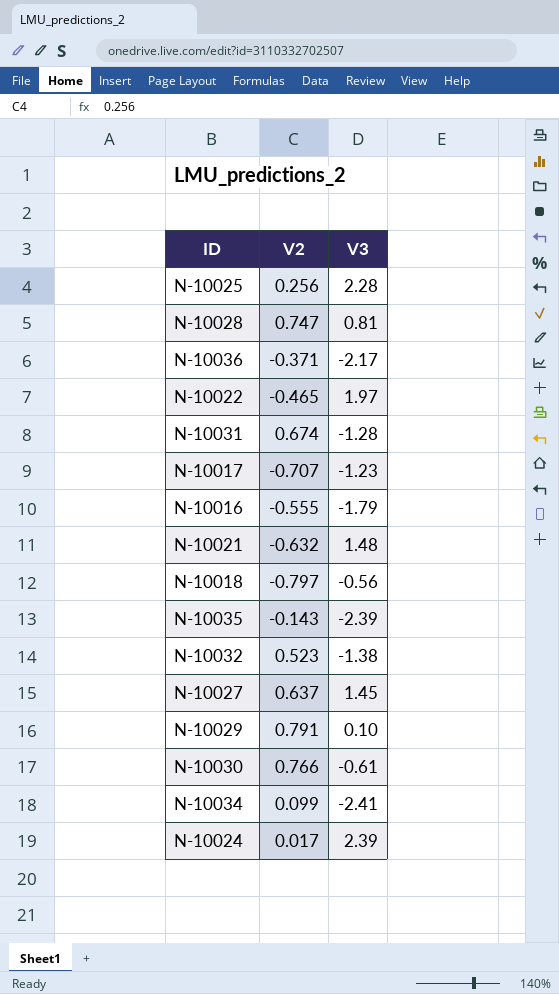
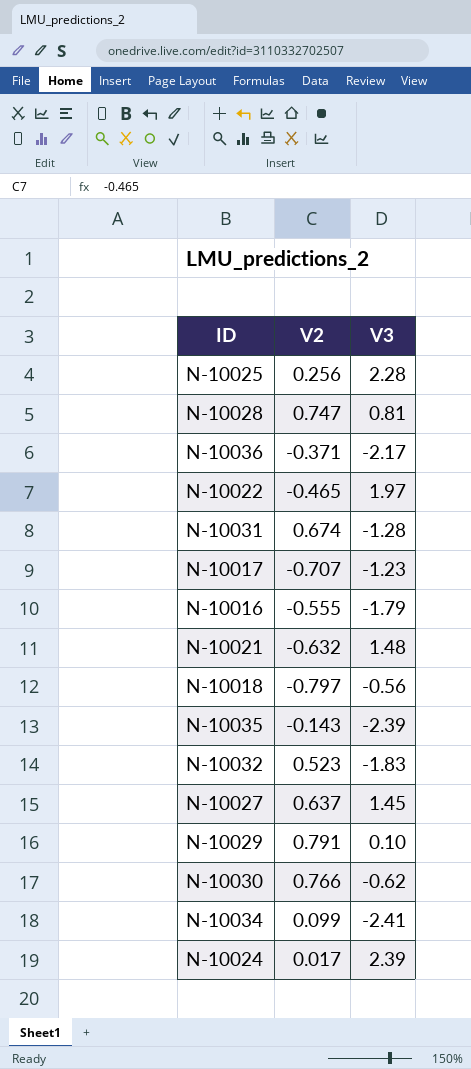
N-10032 | V3: -1.38 -> -1.83
N-10030 | V3: -0.61 -> -0.62

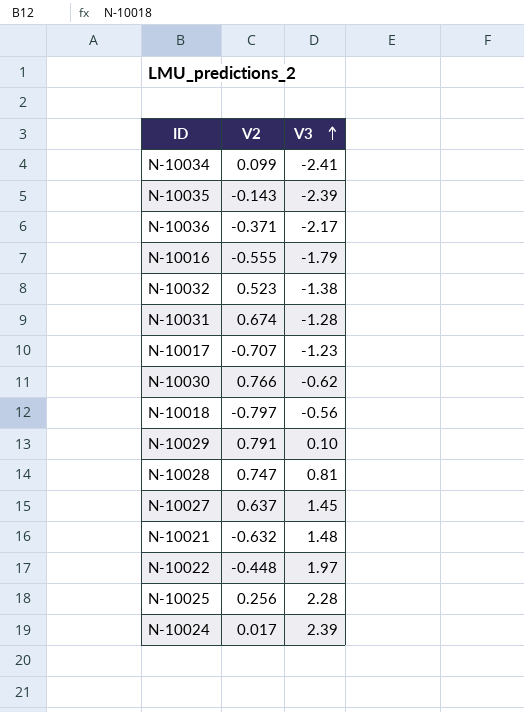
row order: none -> V3 ascending
N-10032 | V3: -1.83 -> -1.38
N-10022 | V2: -0.465 -> -0.448

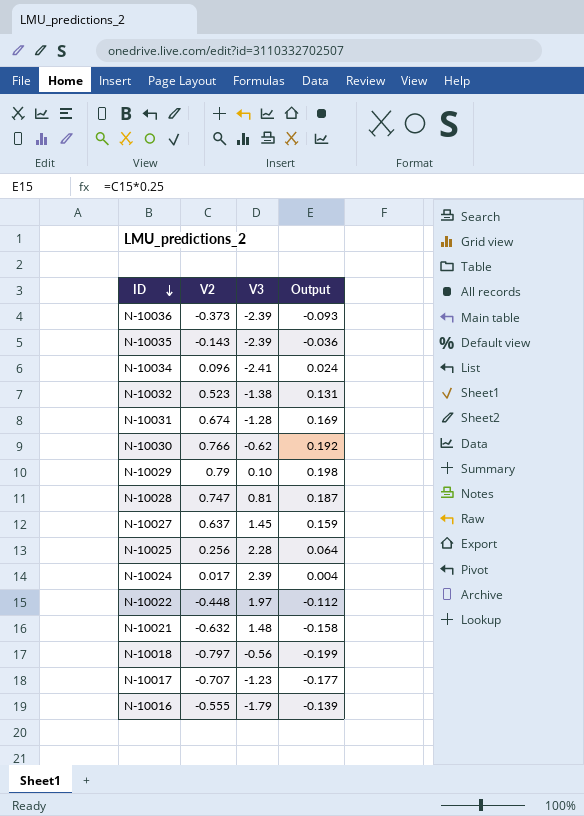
row order: V3 ascending -> ID descending
column Output | formula: none -> [V2] * 0.25
N-10036 | V2: -0.371 -> -0.373
N-10036 | V3: -2.17 -> -2.39
N-10034 | V2: 0.099 -> 0.096
N-10029 | V2: 0.791 -> 0.79

